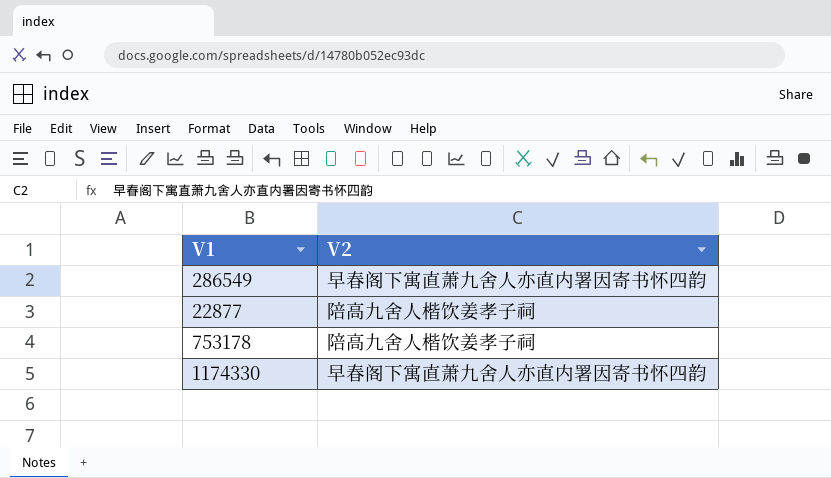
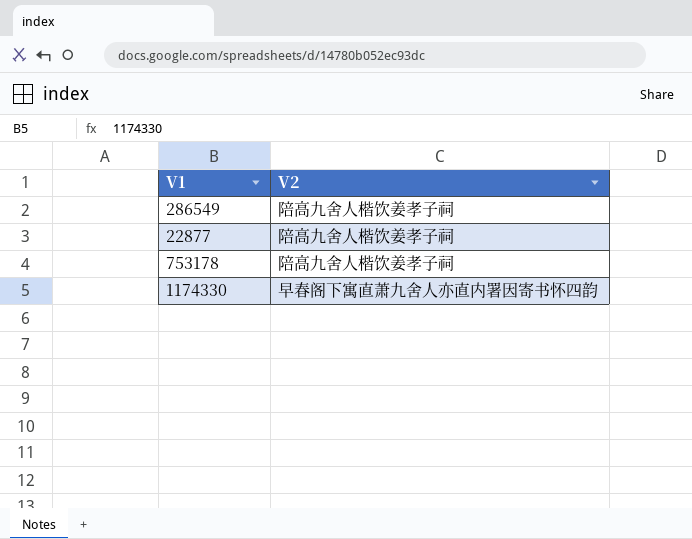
286549 | V2: 早春阁下寓直萧九舍人亦直内署因寄书怀四韵 -> 陪高九舍人楷饮姜孝子祠

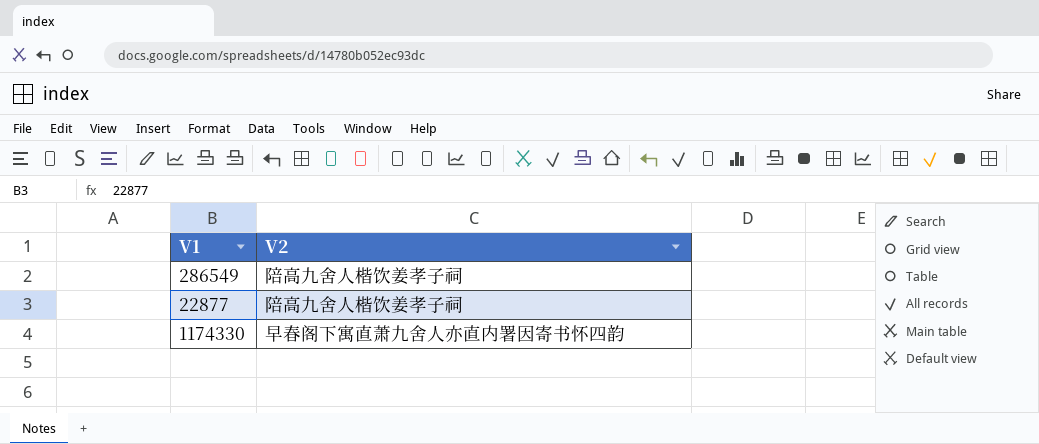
row 753178: 陪高九舍人楷饮姜孝子祠 -> none

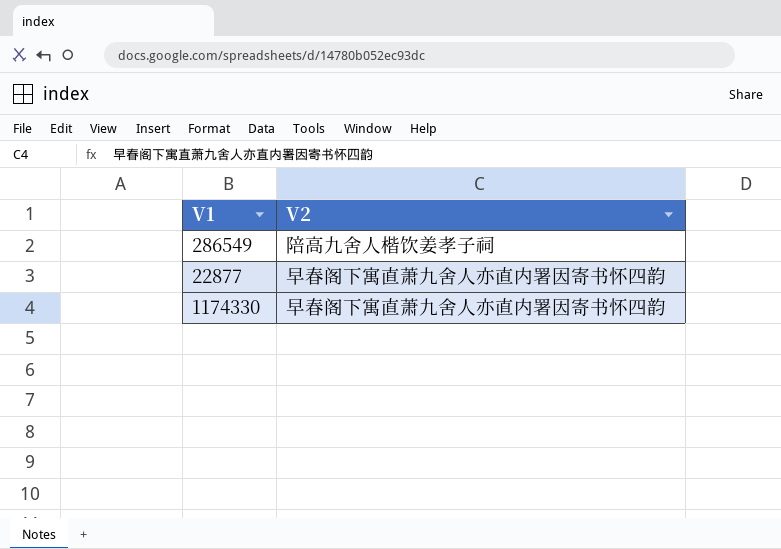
22877 | V2: 陪高九舍人楷饮姜孝子祠 -> 早春阁下寓直萧九舍人亦直内署因寄书怀四韵

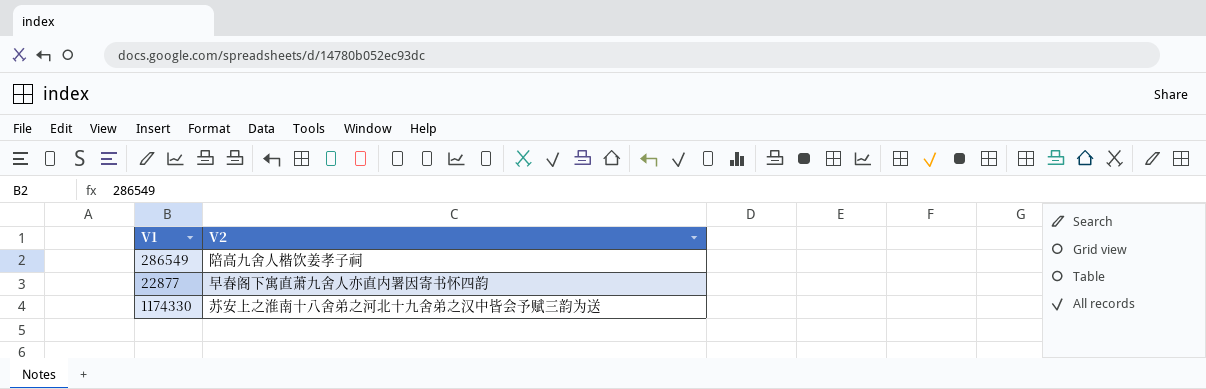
1174330 | V2: 早春阁下寓直萧九舍人亦直内署因寄书怀四韵 -> 苏安上之淮南十八舍弟之河北十九舍弟之汉中皆会予赋三韵为送

